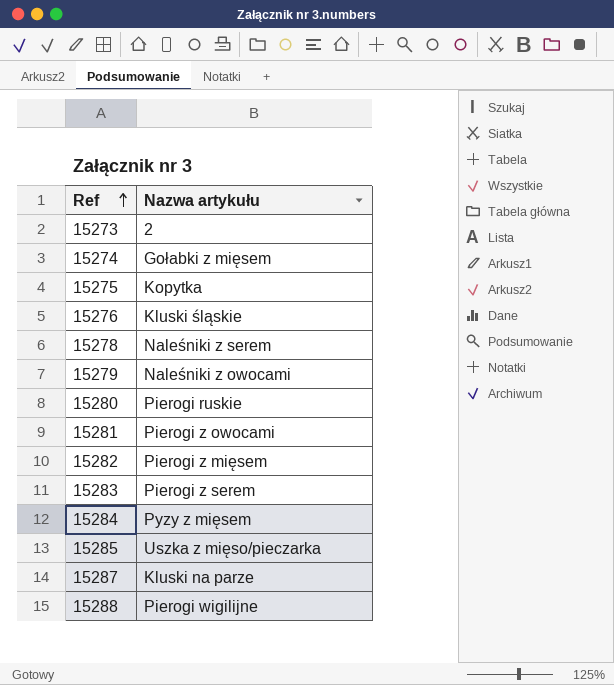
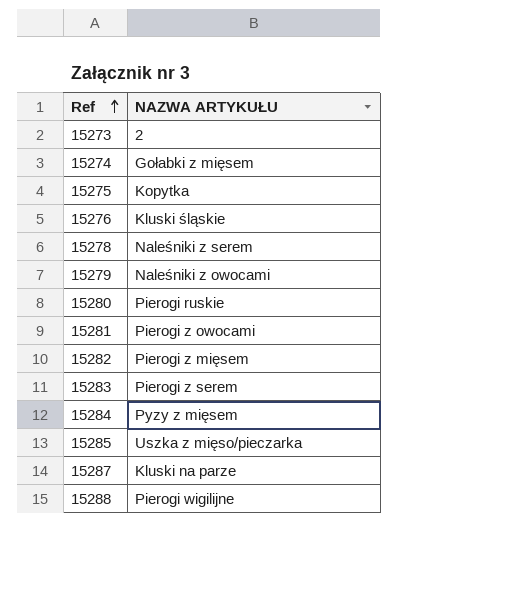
column name: Nazwa artykułu -> NAZWA ARTYKUŁU

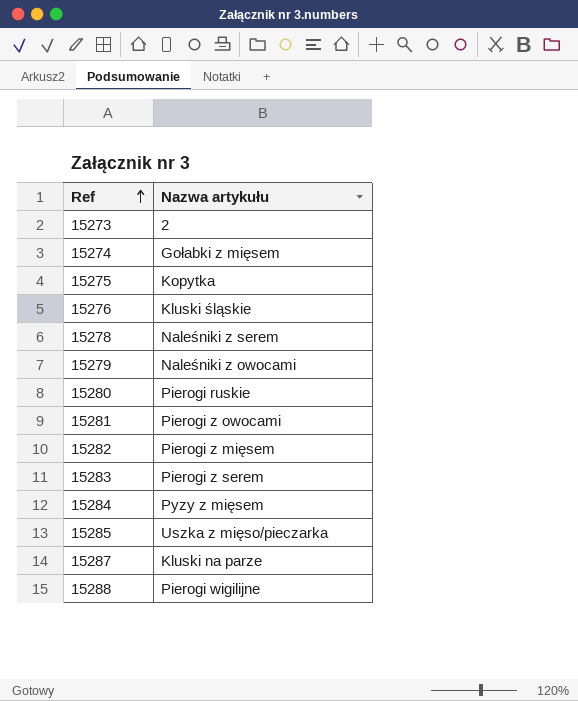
column name: NAZWA ARTYKUŁU -> Nazwa artykułu

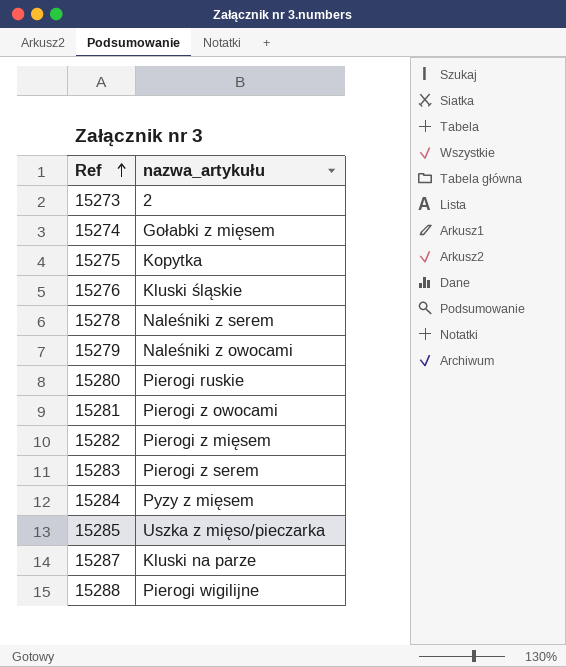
column name: Nazwa artykułu -> nazwa_artykułu

